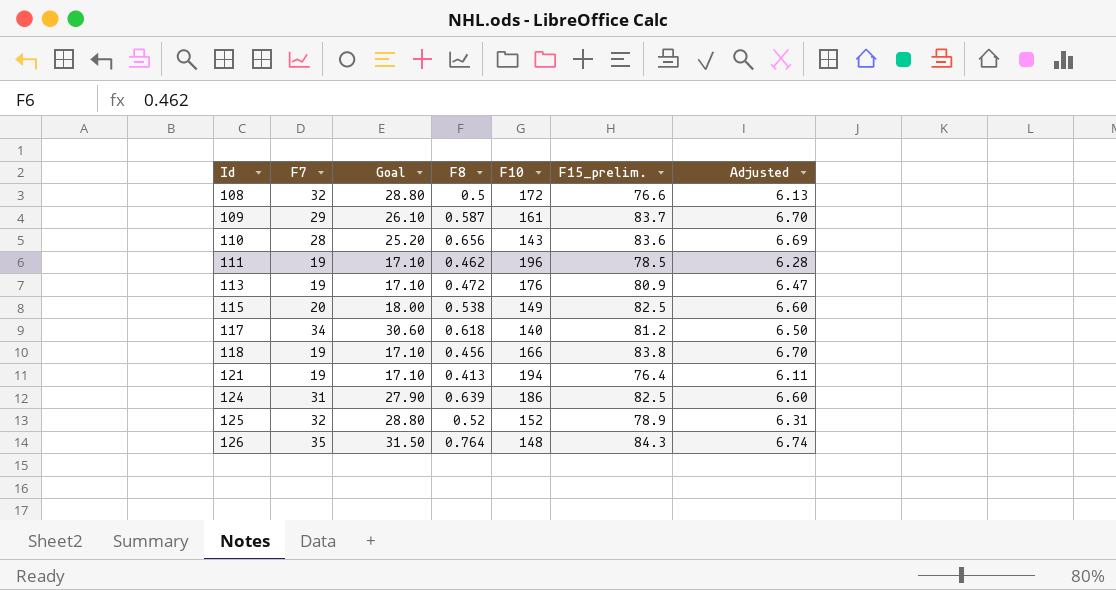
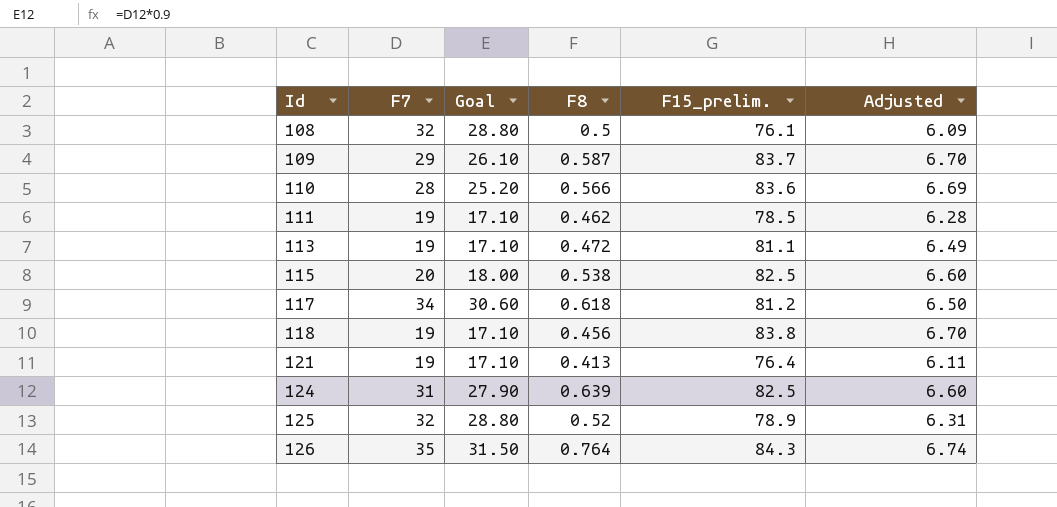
column F10 | position: 5 -> none
108 | F15_prelim.: 76.6 -> 76.1
108 | Adjusted: 6.13 -> 6.09
110 | F8: 0.656 -> 0.566
113 | F15_prelim.: 80.9 -> 81.1
113 | Adjusted: 6.47 -> 6.49

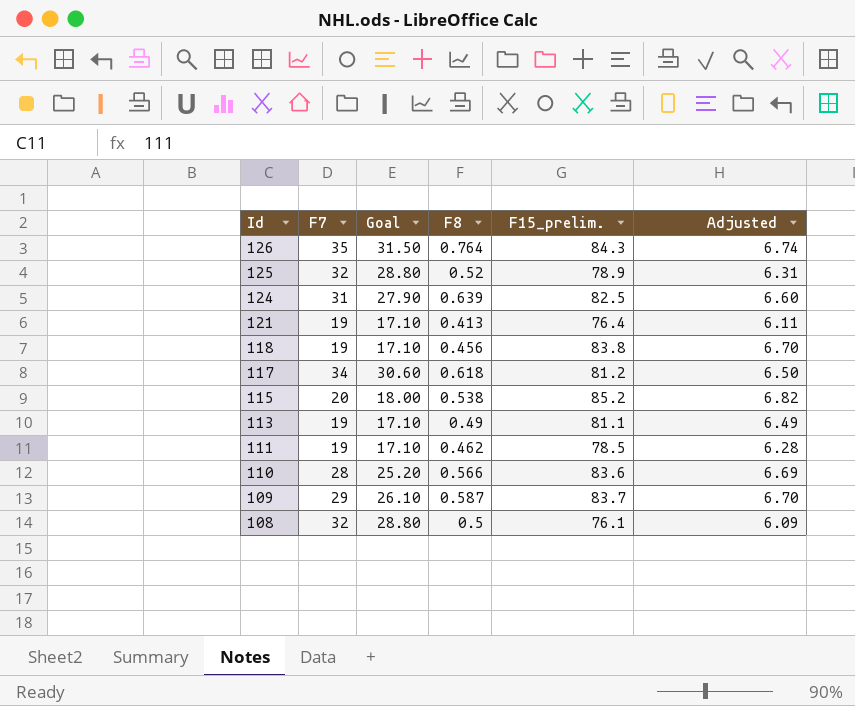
row order: Id ascending -> Id descending
115 | F15_prelim.: 82.5 -> 85.2
115 | Adjusted: 6.60 -> 6.82
113 | F8: 0.472 -> 0.49

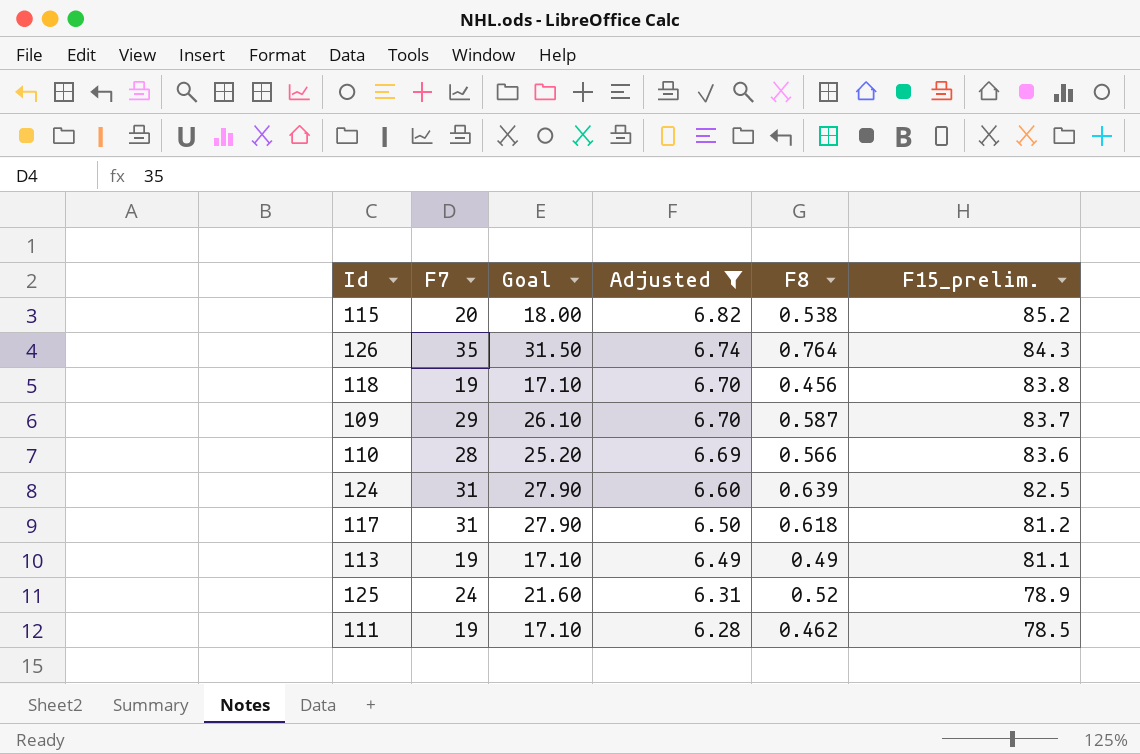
filter: none -> Adjusted >= 6.28
row order: Id descending -> Adjusted descending
column Adjusted | position: 6 -> 4
117 | F7: 34 -> 31
117 | Goal: 30.60 -> 27.90
125 | F7: 32 -> 24
125 | Goal: 28.80 -> 21.60

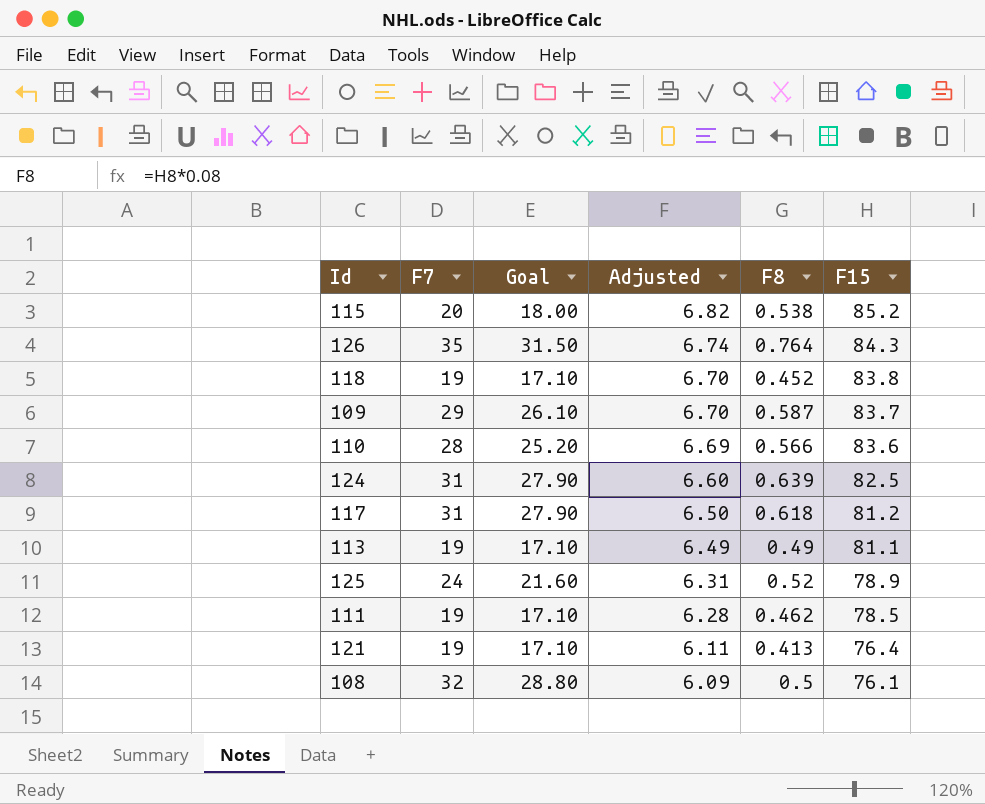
filter: Adjusted >= 6.28 -> none
column name: F15_prelim. -> F15
118 | F8: 0.456 -> 0.452

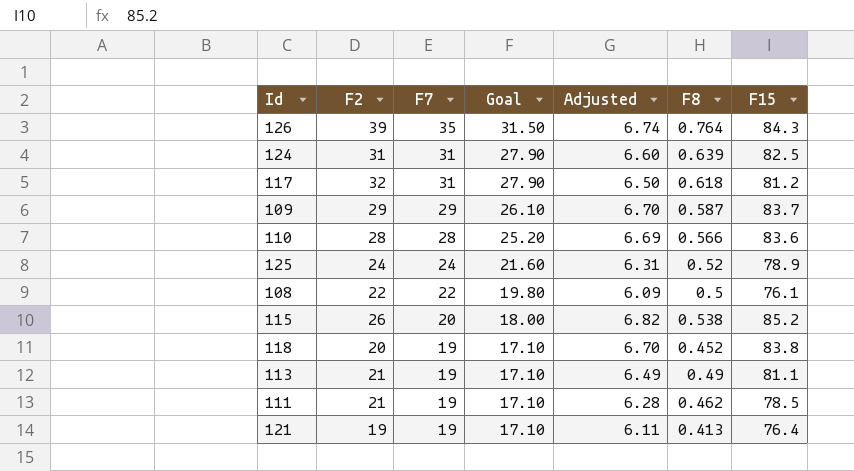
row order: Adjusted descending -> F7 descending
column F2 | position: none -> 2
108 | F7: 32 -> 22
108 | Goal: 28.80 -> 19.80

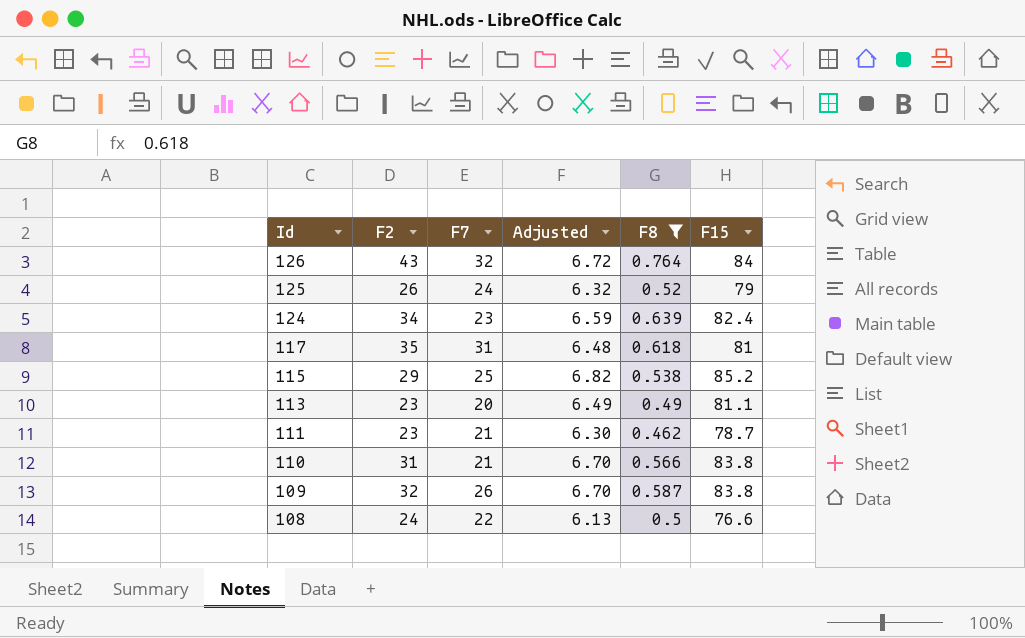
filter: none -> F8 >= 0.462
row order: F7 descending -> Id descending
column Goal | formula: [F7] * 0.9 -> none
126 | F2: 39 -> 43
126 | F7: 35 -> 32
126 | Adjusted: 6.74 -> 6.72
126 | F15: 84.3 -> 84
125 | F2: 24 -> 26
125 | Adjusted: 6.31 -> 6.32
125 | F15: 78.9 -> 79
124 | F2: 31 -> 34
124 | F7: 31 -> 23
124 | Adjusted: 6.60 -> 6.59
124 | F15: 82.5 -> 82.4
117 | F2: 32 -> 35
117 | Adjusted: 6.50 -> 6.48
117 | F15: 81.2 -> 81
115 | F2: 26 -> 29
115 | F7: 20 -> 25
113 | F2: 21 -> 23
113 | F7: 19 -> 20
111 | F2: 21 -> 23
111 | F7: 19 -> 21
111 | Adjusted: 6.28 -> 6.30
111 | F15: 78.5 -> 78.7
110 | F2: 28 -> 31
110 | F7: 28 -> 21
110 | Adjusted: 6.69 -> 6.70
110 | F15: 83.6 -> 83.8
109 | F2: 29 -> 32
109 | F7: 29 -> 26
109 | F15: 83.7 -> 83.8
108 | F2: 22 -> 24
108 | Adjusted: 6.09 -> 6.13
108 | F15: 76.1 -> 76.6

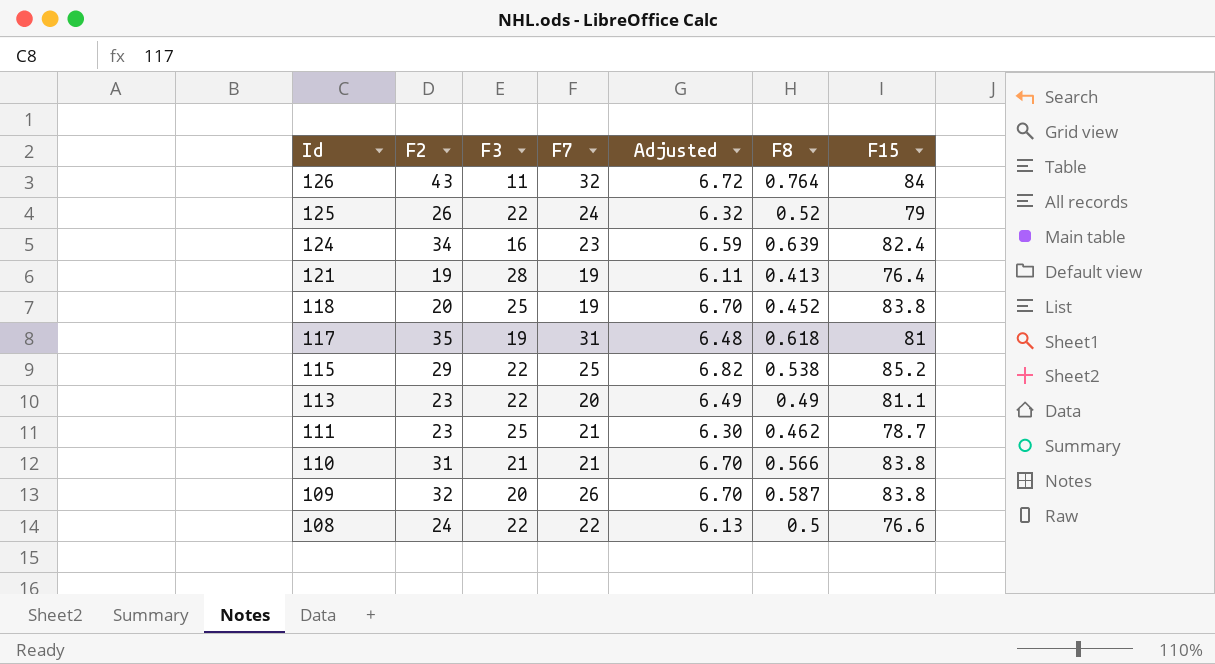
filter: F8 >= 0.462 -> none
column F3 | position: none -> 3

